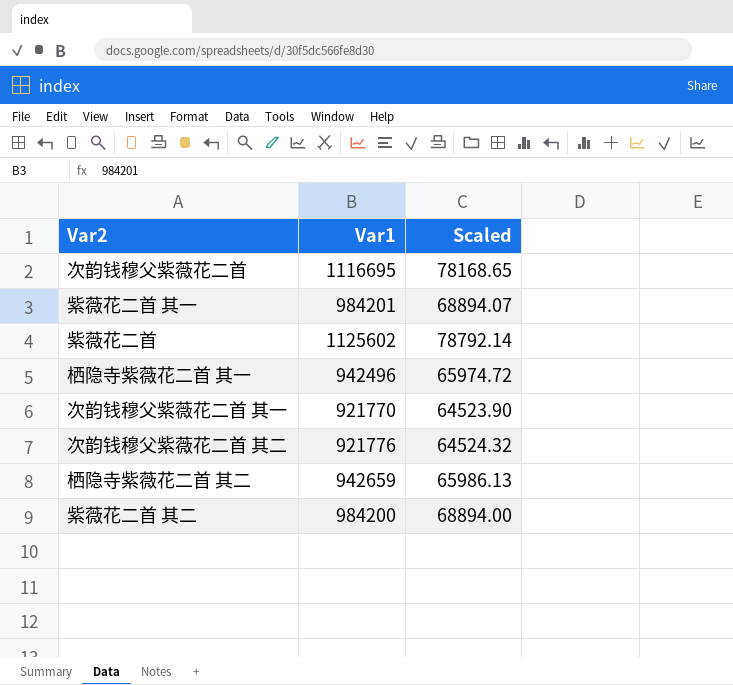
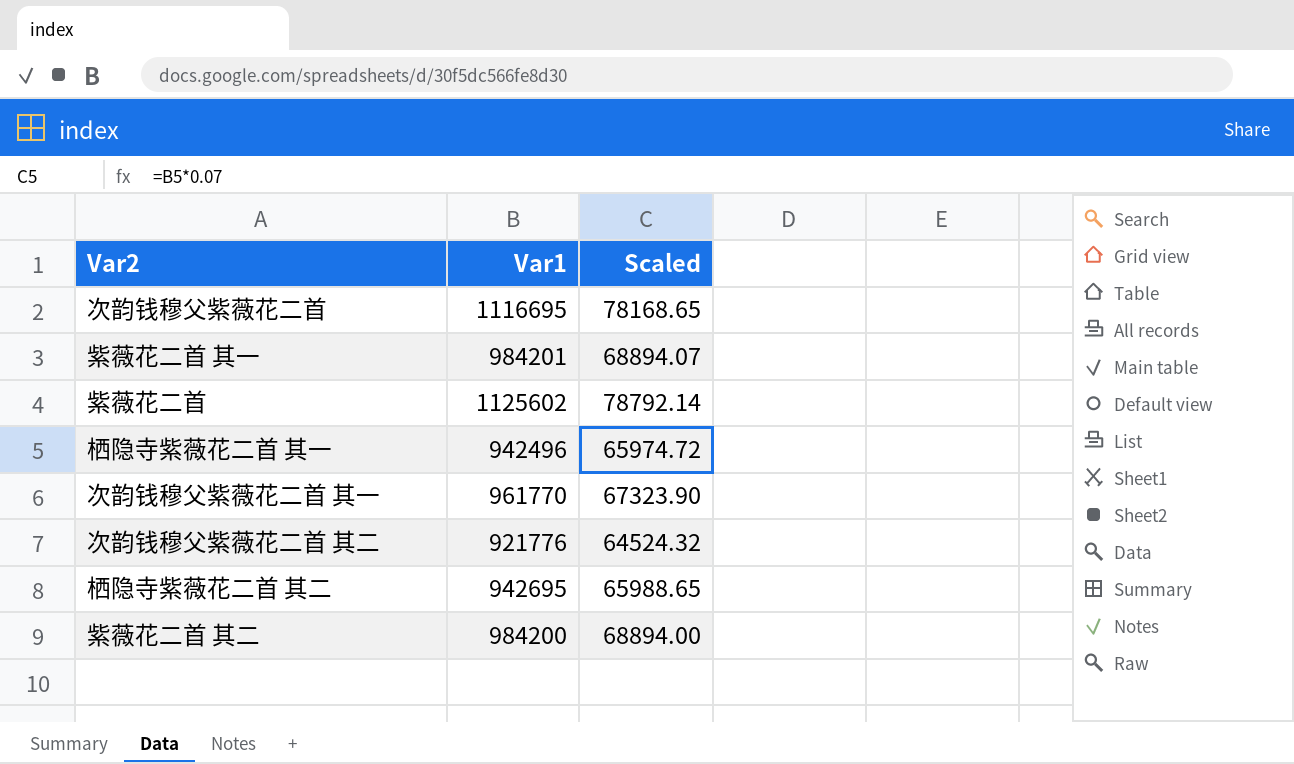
次韵钱穆父紫薇花二首 其一 | Var1: 921770 -> 961770
次韵钱穆父紫薇花二首 其一 | Scaled: 64523.90 -> 67323.90
栖隐寺紫薇花二首 其二 | Var1: 942659 -> 942695
栖隐寺紫薇花二首 其二 | Scaled: 65986.13 -> 65988.65

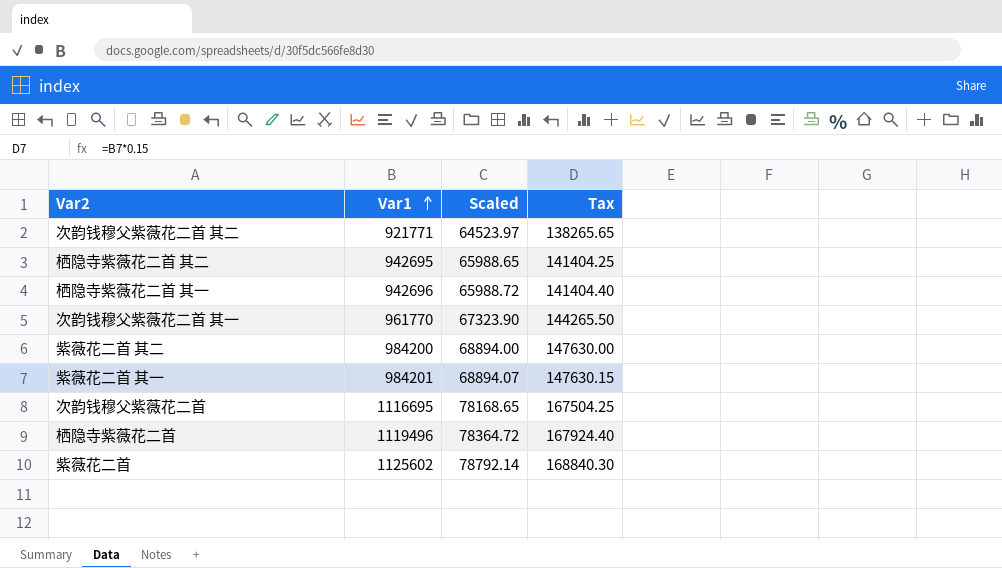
row order: none -> Var1 ascending
column Tax | formula: none -> [Var1] * 0.15
次韵钱穆父紫薇花二首 其二 | Var1: 921776 -> 921771
次韵钱穆父紫薇花二首 其二 | Scaled: 64524.32 -> 64523.97
栖隐寺紫薇花二首 其一 | Var1: 942496 -> 942696
栖隐寺紫薇花二首 其一 | Scaled: 65974.72 -> 65988.72
row 栖隐寺紫薇花二首: none -> 1119496 | 78364.72 | 167924.40

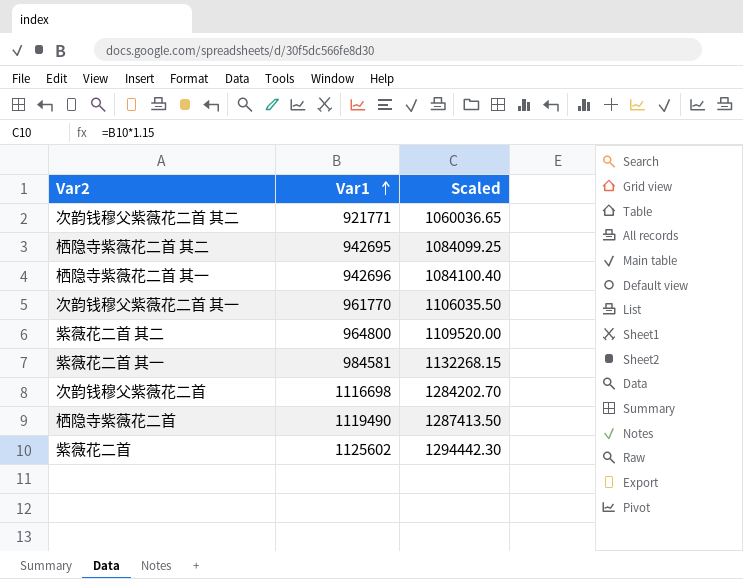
column Tax | formula: [Var1] * 0.15 -> none
column Scaled | formula: [Var1] * 0.07 -> [Var1] * 1.15
紫薇花二首 其二 | Var1: 984200 -> 964800
紫薇花二首 其一 | Var1: 984201 -> 984581
次韵钱穆父紫薇花二首 | Var1: 1116695 -> 1116698
栖隐寺紫薇花二首 | Var1: 1119496 -> 1119490

